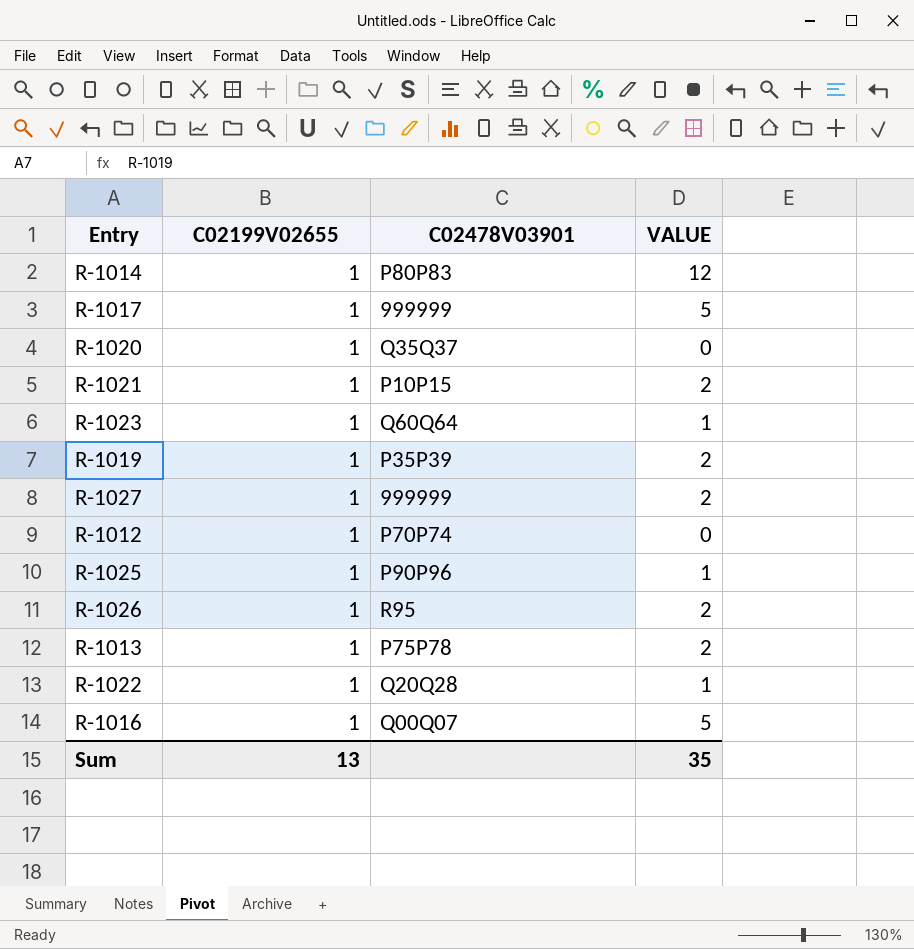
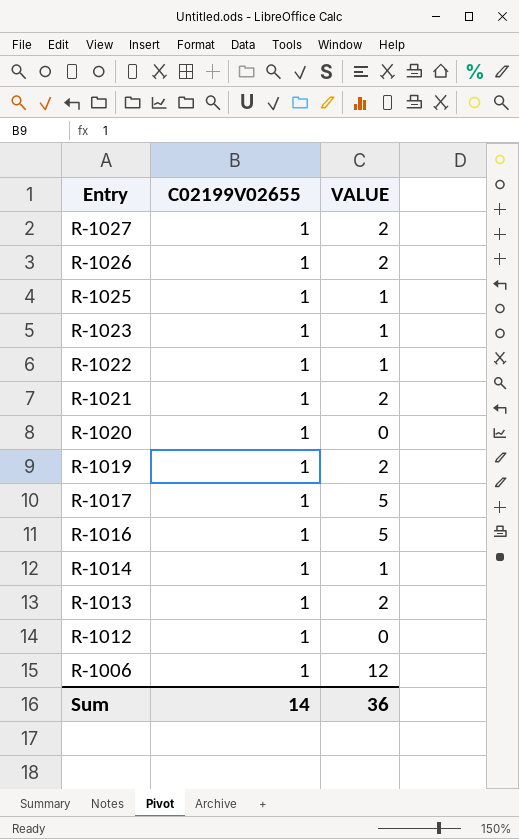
row order: none -> Entry descending
column C02478V03901 | position: 3 -> none
R-1014 | VALUE: 12 -> 1
row R-1006: none -> 1 | 12
Sum | C02199V02655: 13 -> 14
Sum | VALUE: 35 -> 36

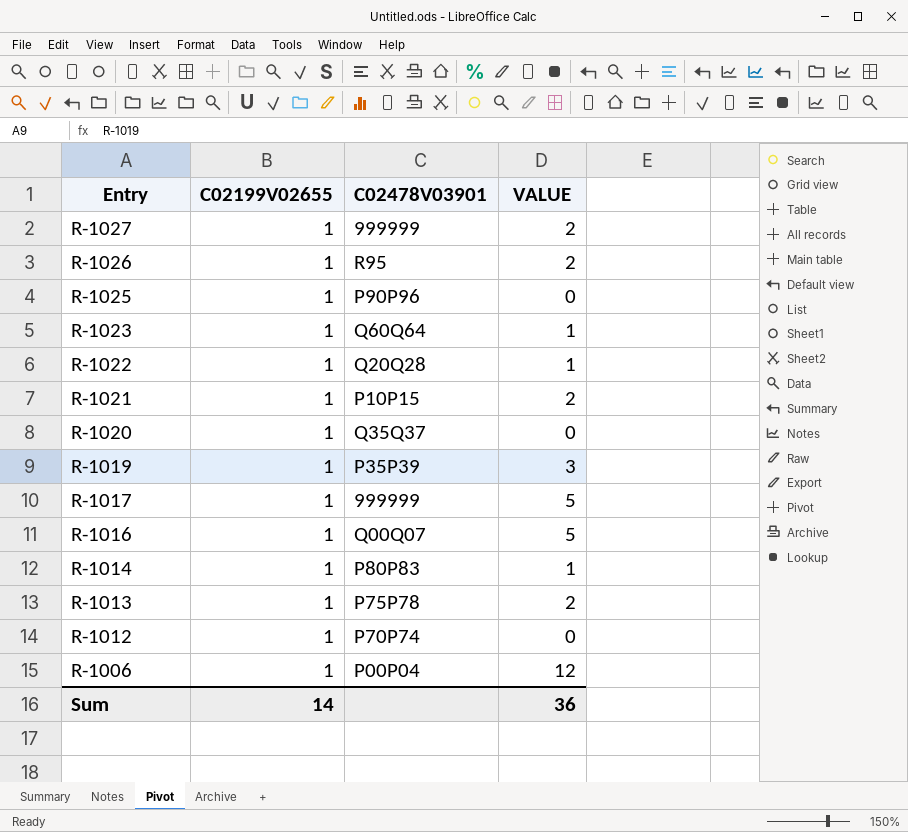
column C02478V03901 | position: none -> 3
R-1025 | VALUE: 1 -> 0
R-1019 | VALUE: 2 -> 3

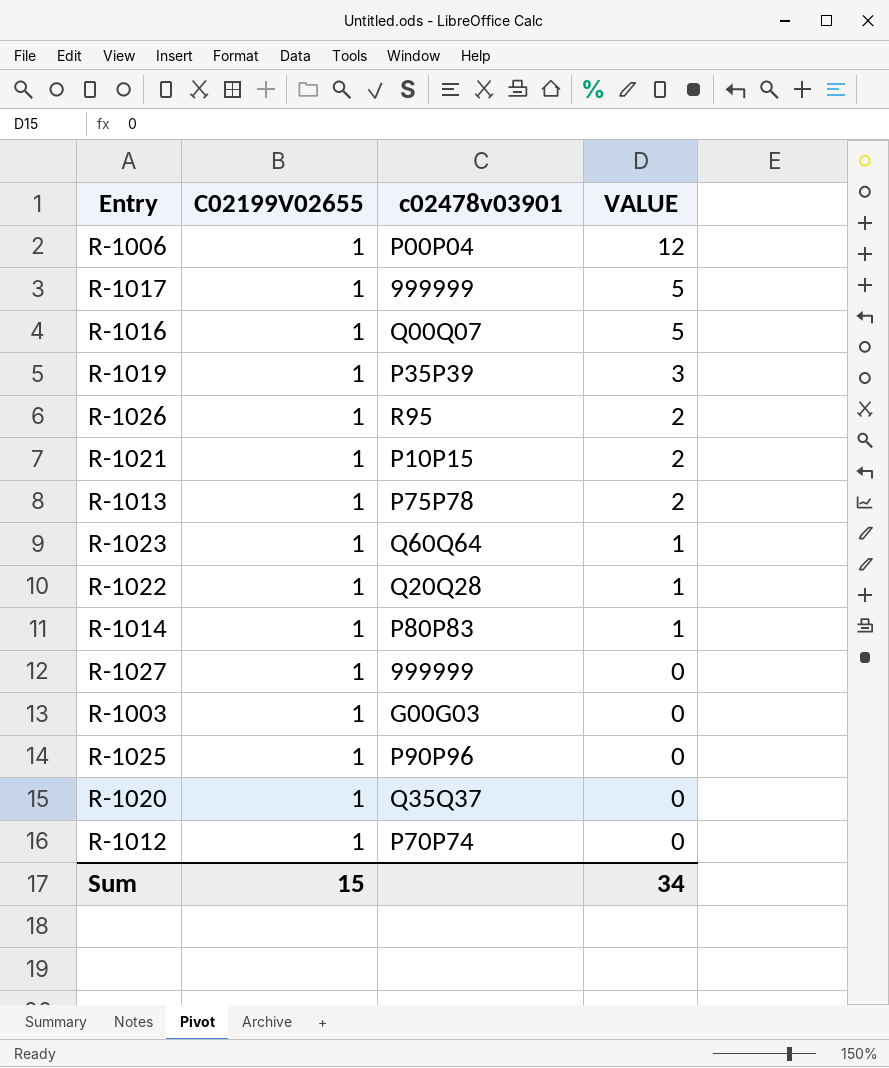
row order: Entry descending -> VALUE descending
column name: C02478V03901 -> c02478v03901
R-1027 | VALUE: 2 -> 0
row R-1003: none -> 1 | G00G03 | 0
Sum | C02199V02655: 14 -> 15
Sum | VALUE: 36 -> 34

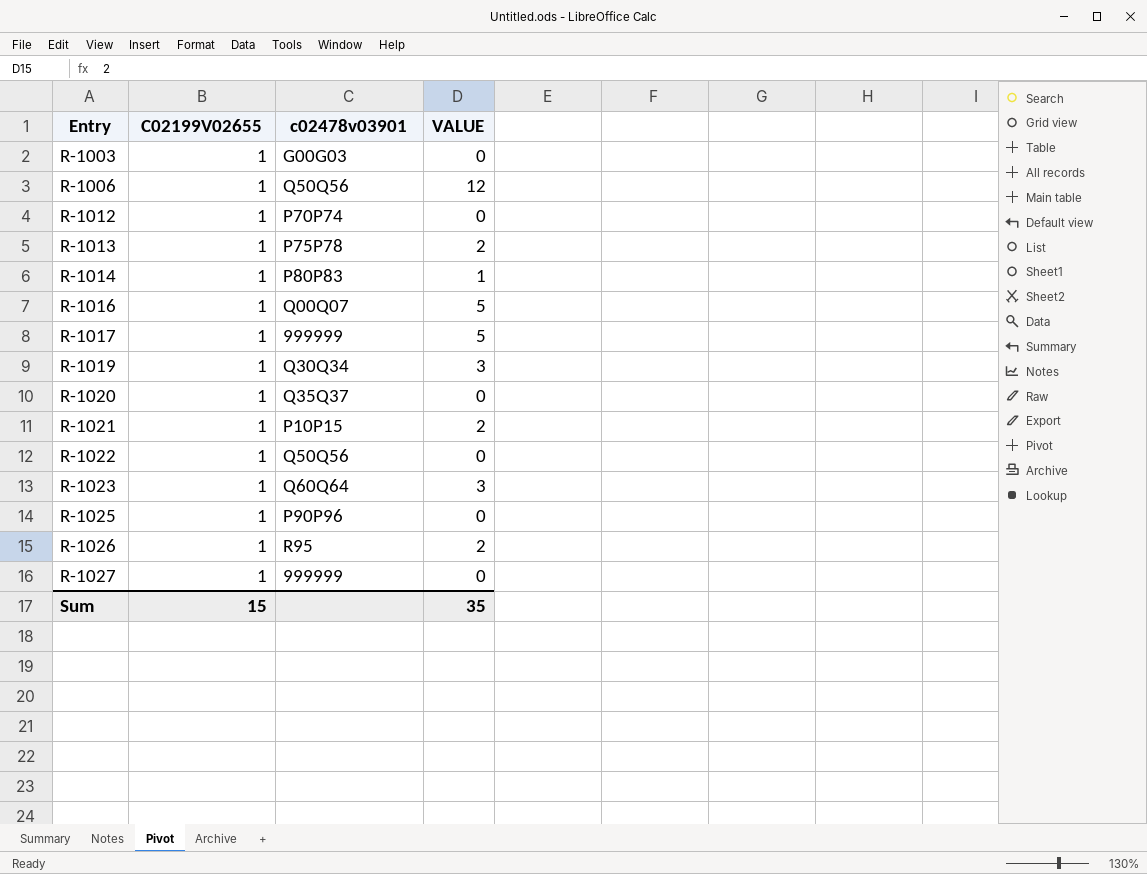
row order: VALUE descending -> Entry ascending
R-1006 | c02478v03901: P00P04 -> Q50Q56
R-1019 | c02478v03901: P35P39 -> Q30Q34
R-1022 | c02478v03901: Q20Q28 -> Q50Q56
R-1022 | VALUE: 1 -> 0
R-1023 | VALUE: 1 -> 3
Sum | VALUE: 34 -> 35

